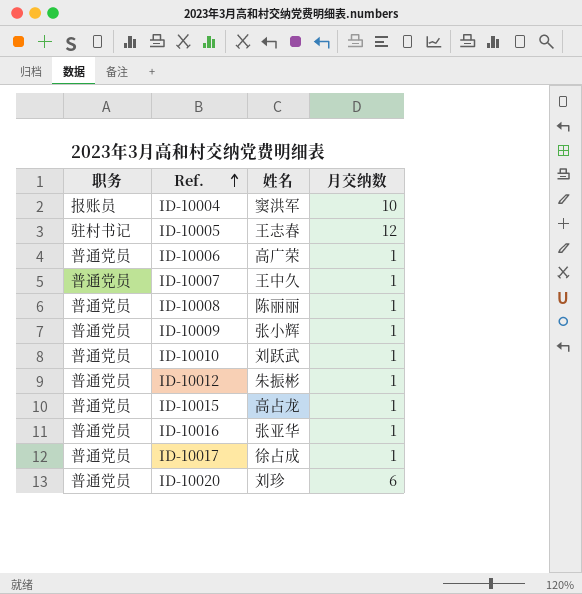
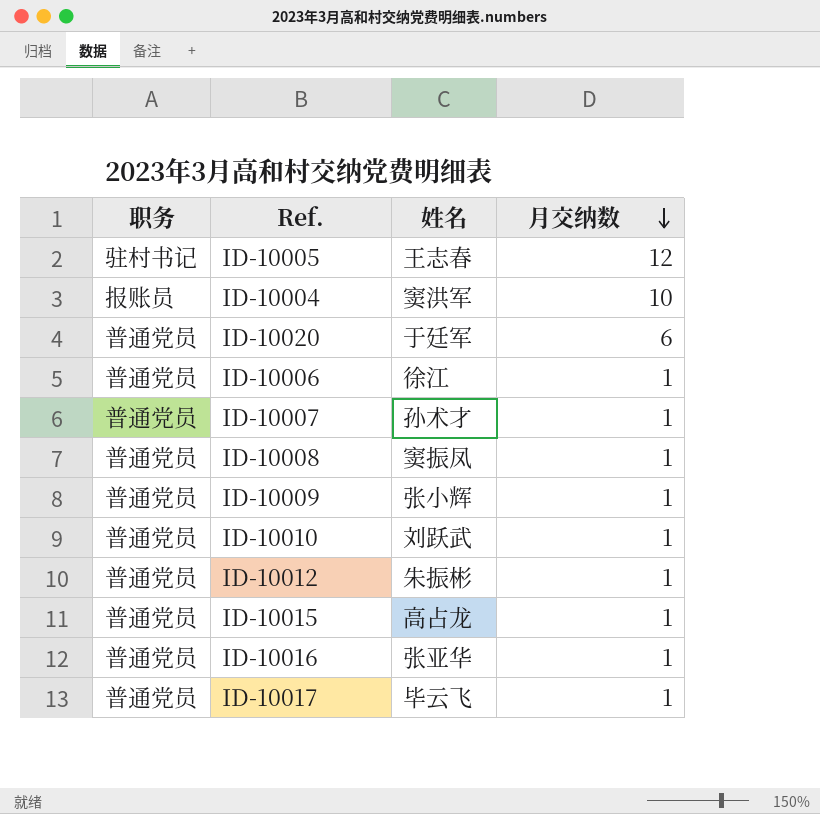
row order: Ref. ascending -> 月交纳数 descending
ID-10020 | 姓名: 刘珍 -> 于廷军
ID-10006 | 姓名: 高广荣 -> 徐江
ID-10007 | 姓名: 王中久 -> 孙术才
ID-10008 | 姓名: 陈丽丽 -> 窦振凤
ID-10017 | 姓名: 徐占成 -> 毕云飞

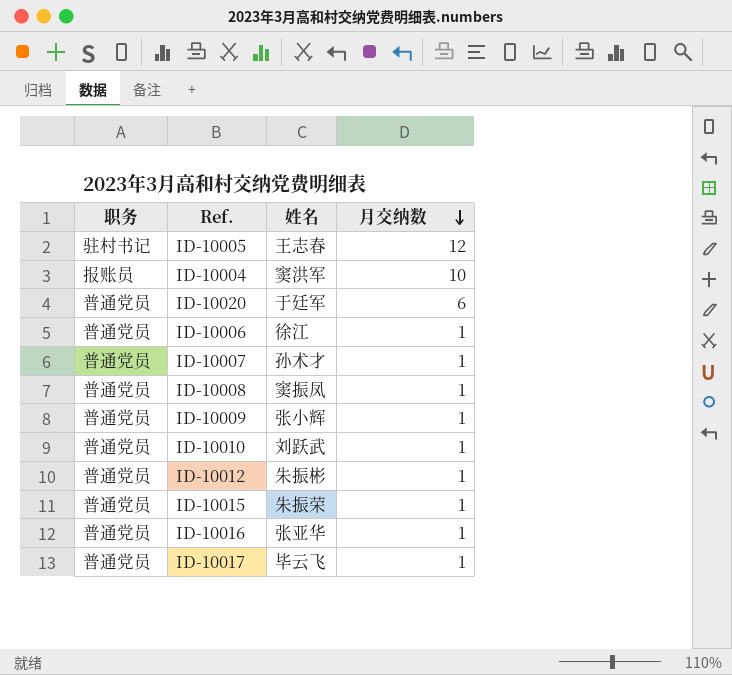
ID-10015 | 姓名: 高占龙 -> 朱振荣

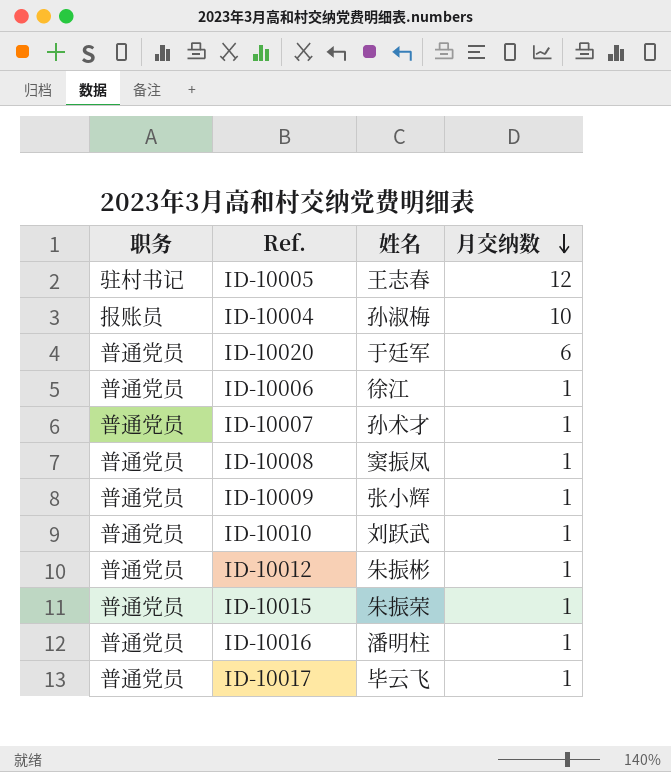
ID-10004 | 姓名: 窦洪军 -> 孙淑梅
ID-10016 | 姓名: 张亚华 -> 潘明柱

